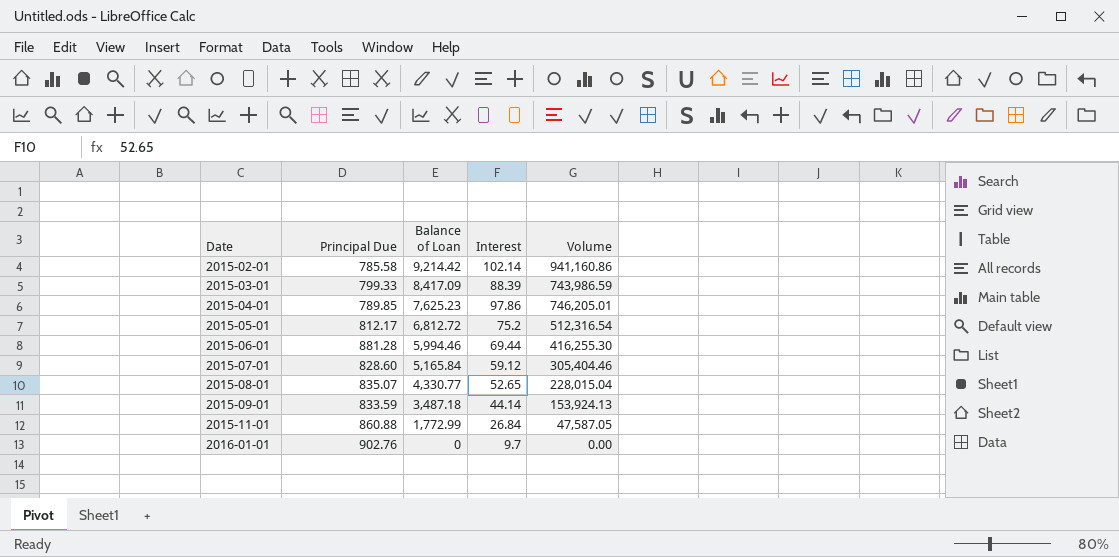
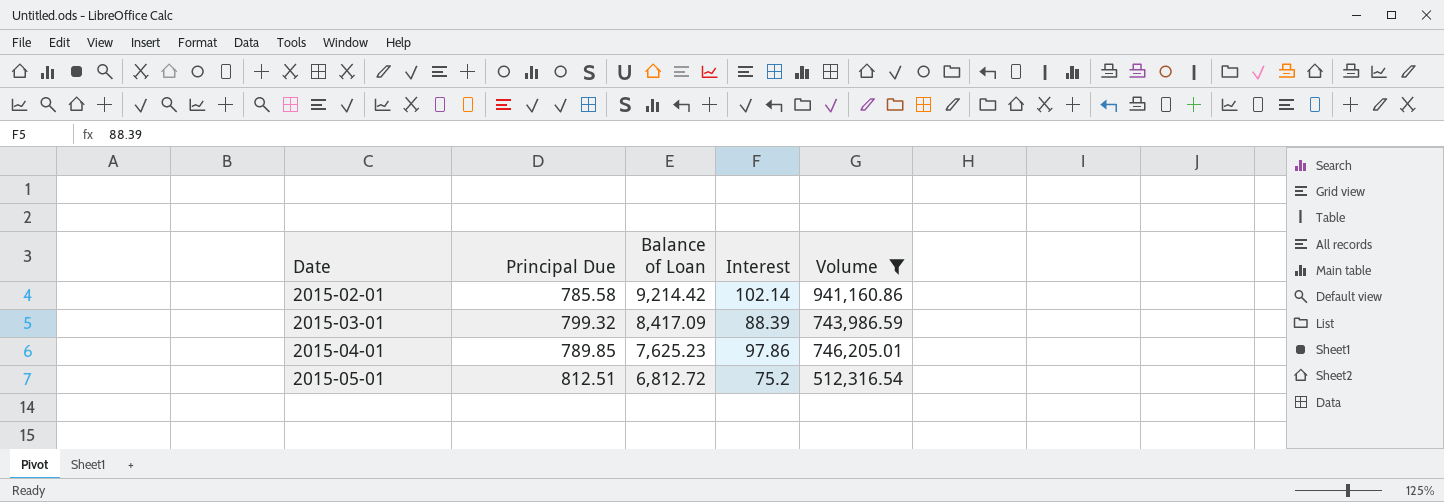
filter: none -> Volume >= 512,316.54
2015-03-01 | Principal Due: 799.33 -> 799.32
2015-05-01 | Principal Due: 812.17 -> 812.51

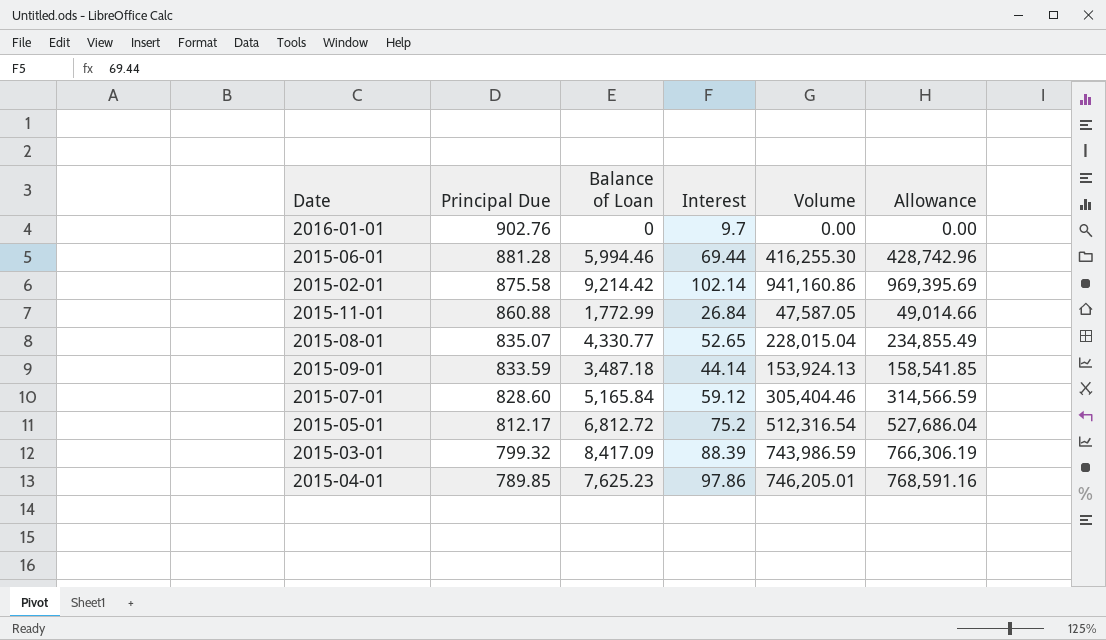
filter: Volume >= 512,316.54 -> none
row order: Date ascending -> Principal Due descending
column Allowance | formula: none -> [Volume] * 1.03
2015-02-01 | Principal Due: 785.58 -> 875.58
2015-05-01 | Principal Due: 812.51 -> 812.17

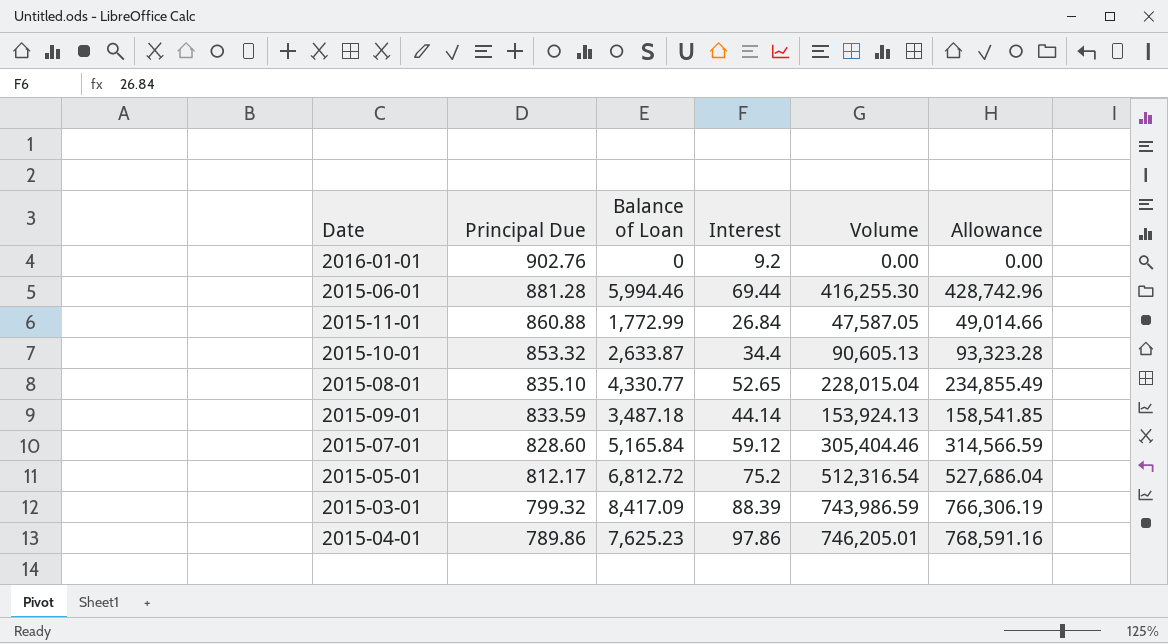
row 2015-02-01: 875.58 | 9,214.42 | 102.14 | 941,160.86 | 969,395.69 -> none
2016-01-01 | Interest: 9.7 -> 9.2
row 2015-10-01: none -> 853.32 | 2,633.87 | 34.4 | 90,605.13 | 93,323.28
2015-08-01 | Principal Due: 835.07 -> 835.10
2015-04-01 | Principal Due: 789.85 -> 789.86

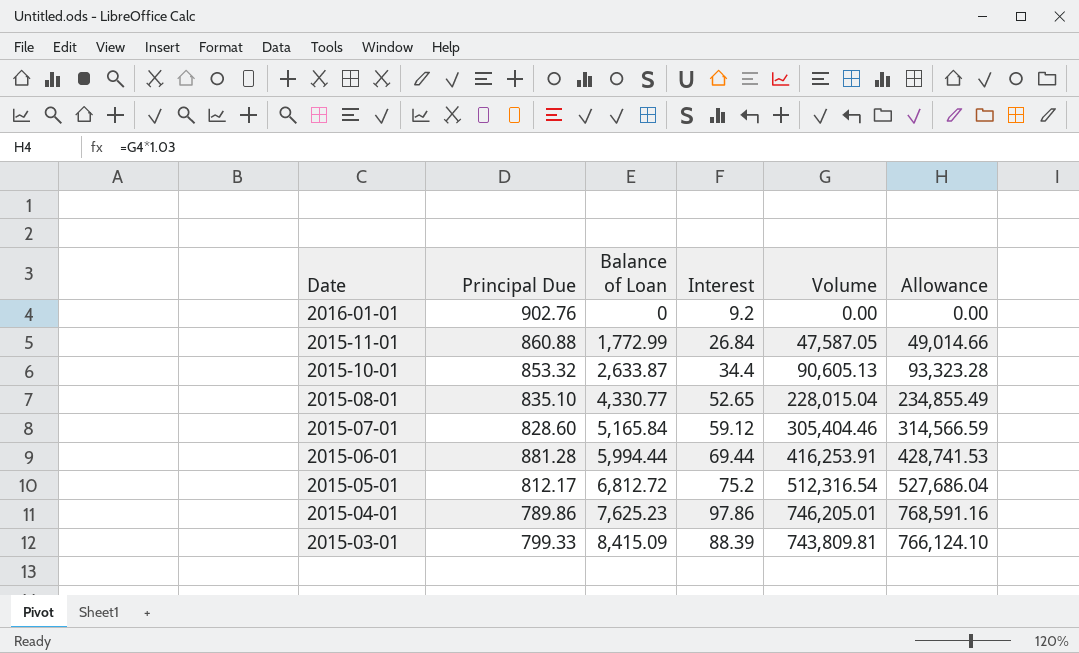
row order: Principal Due descending -> Date descending
row 2015-09-01: 833.59 | 3,487.18 | 44.14 | 153,924.13 | 158,541.85 -> none
2015-06-01 | Balance of Loan: 5,994.46 -> 5,994.44
2015-06-01 | Volume: 416,255.30 -> 416,253.91
2015-06-01 | Allowance: 428,742.96 -> 428,741.53
2015-03-01 | Principal Due: 799.32 -> 799.33
2015-03-01 | Balance of Loan: 8,417.09 -> 8,415.09
2015-03-01 | Volume: 743,986.59 -> 743,809.81
2015-03-01 | Allowance: 766,306.19 -> 766,124.10

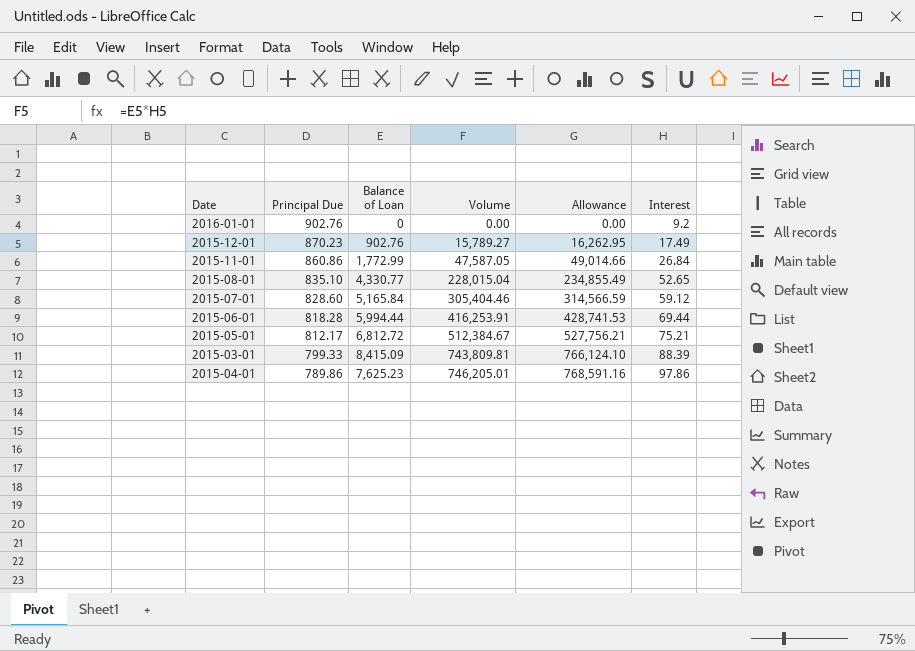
row order: Date descending -> Principal Due descending
column Interest | position: 4 -> 6
row 2015-10-01: 853.32 | 2,633.87 | 34.4 | 90,605.13 | 93,323.28 -> none
row 2015-12-01: none -> 870.23 | 902.76 | 15,789.27 | 16,262.95 | 17.49
2015-11-01 | Principal Due: 860.88 -> 860.86
2015-06-01 | Principal Due: 881.28 -> 818.28
2015-05-01 | Volume: 512,316.54 -> 512,384.67
2015-05-01 | Allowance: 527,686.04 -> 527,756.21
2015-05-01 | Interest: 75.2 -> 75.21

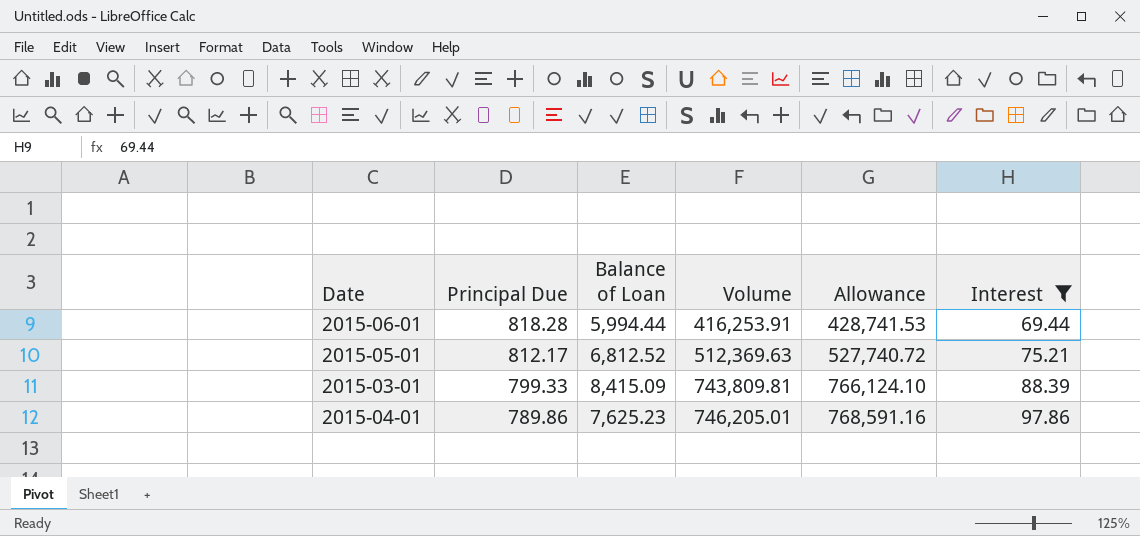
filter: none -> Interest >= 69.44
2015-05-01 | Balance of Loan: 6,812.72 -> 6,812.52
2015-05-01 | Volume: 512,384.67 -> 512,369.63
2015-05-01 | Allowance: 527,756.21 -> 527,740.72

